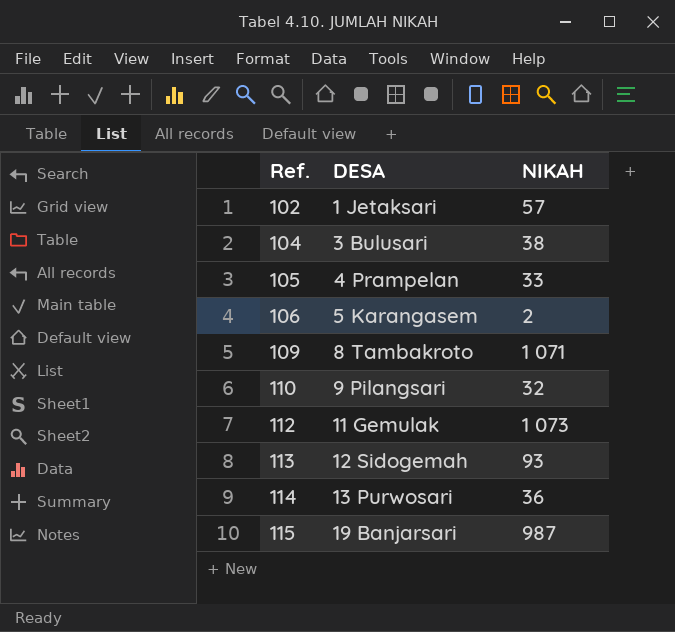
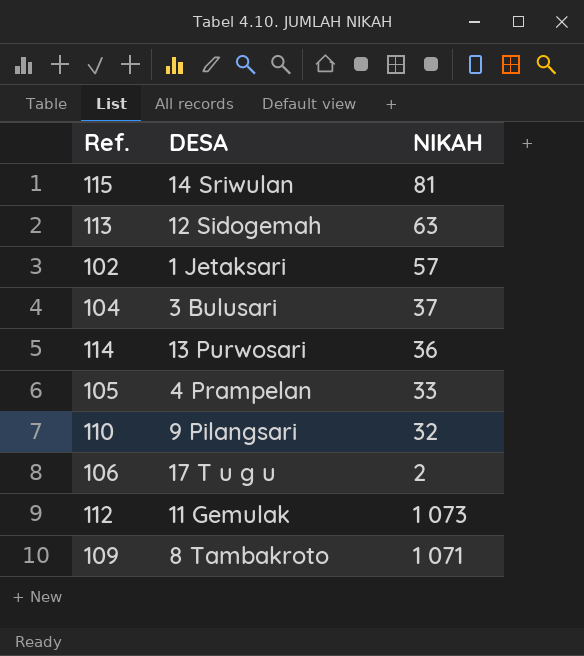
row order: Ref. ascending -> NIKAH descending
115 | DESA: 19 Banjarsari -> 14 Sriwulan
115 | NIKAH: 987 -> 81
113 | NIKAH: 93 -> 63
104 | NIKAH: 38 -> 37
106 | DESA: 5 Karangasem -> 17 T u g u

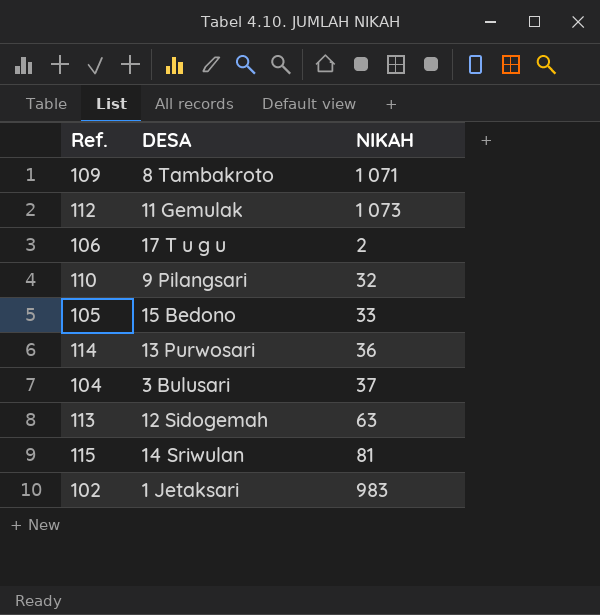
row order: NIKAH descending -> NIKAH ascending
105 | DESA: 4 Prampelan -> 15 Bedono
102 | NIKAH: 57 -> 983

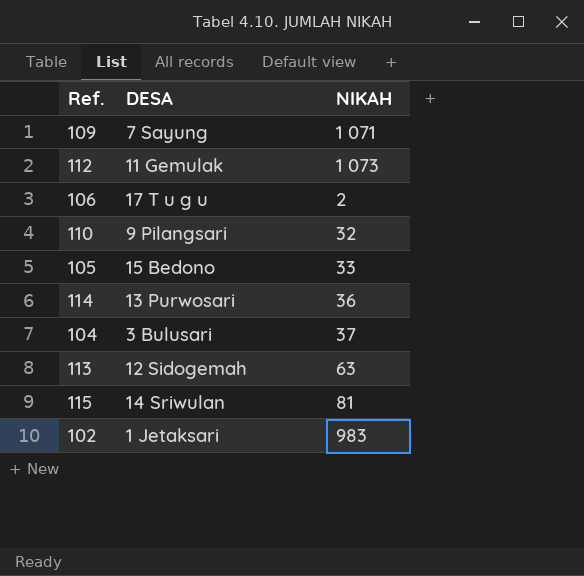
109 | DESA: 8 Tambakroto -> 7 Sayung

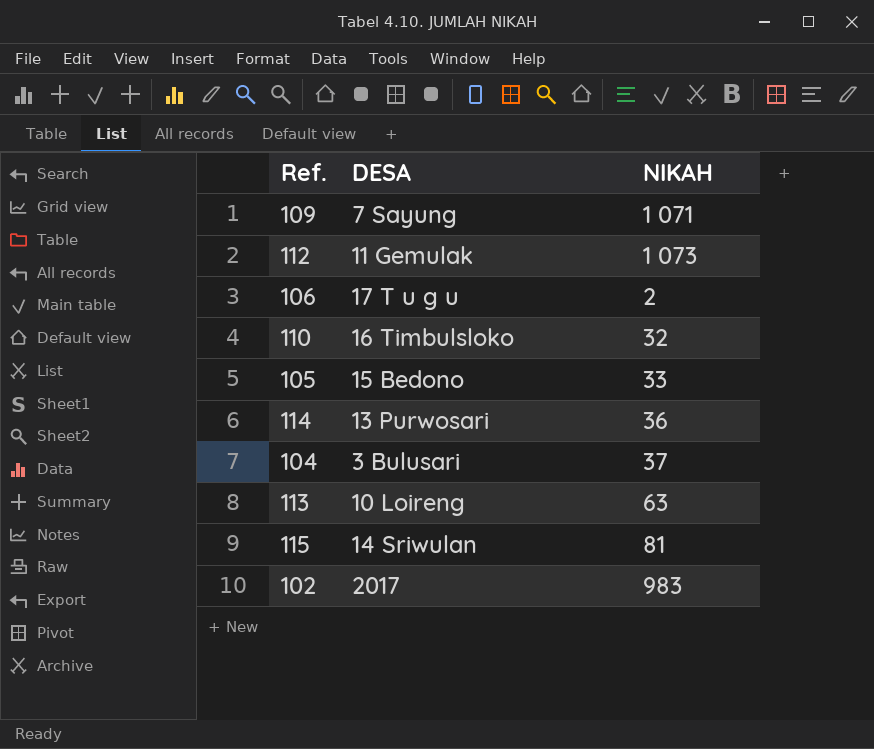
110 | DESA: 9 Pilangsari -> 16 Timbulsloko
113 | DESA: 12 Sidogemah -> 10 Loireng
102 | DESA: 1 Jetaksari -> 2017

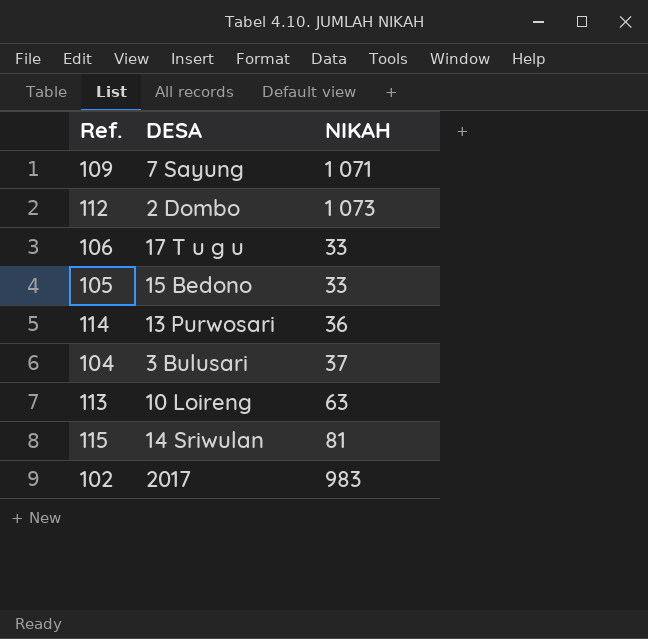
row 110: 16 Timbulsloko | 32 -> none
112 | DESA: 11 Gemulak -> 2 Dombo
106 | NIKAH: 2 -> 33

